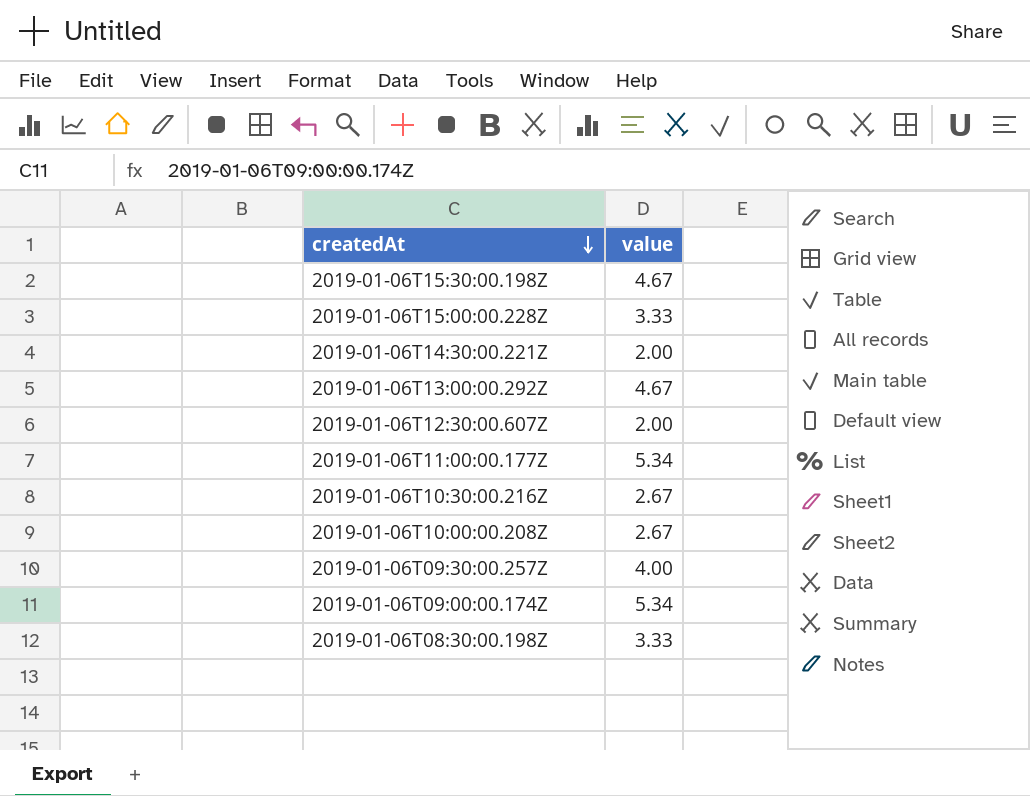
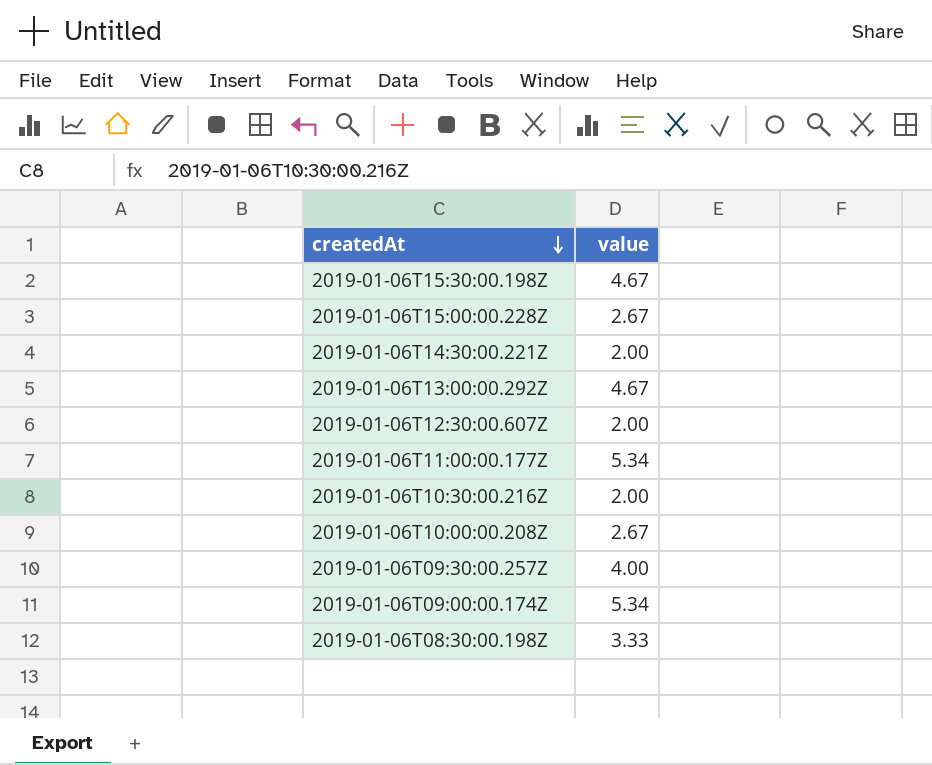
2019-01-06T15:00:00.228Z | value: 3.33 -> 2.67
2019-01-06T10:30:00.216Z | value: 2.67 -> 2.00

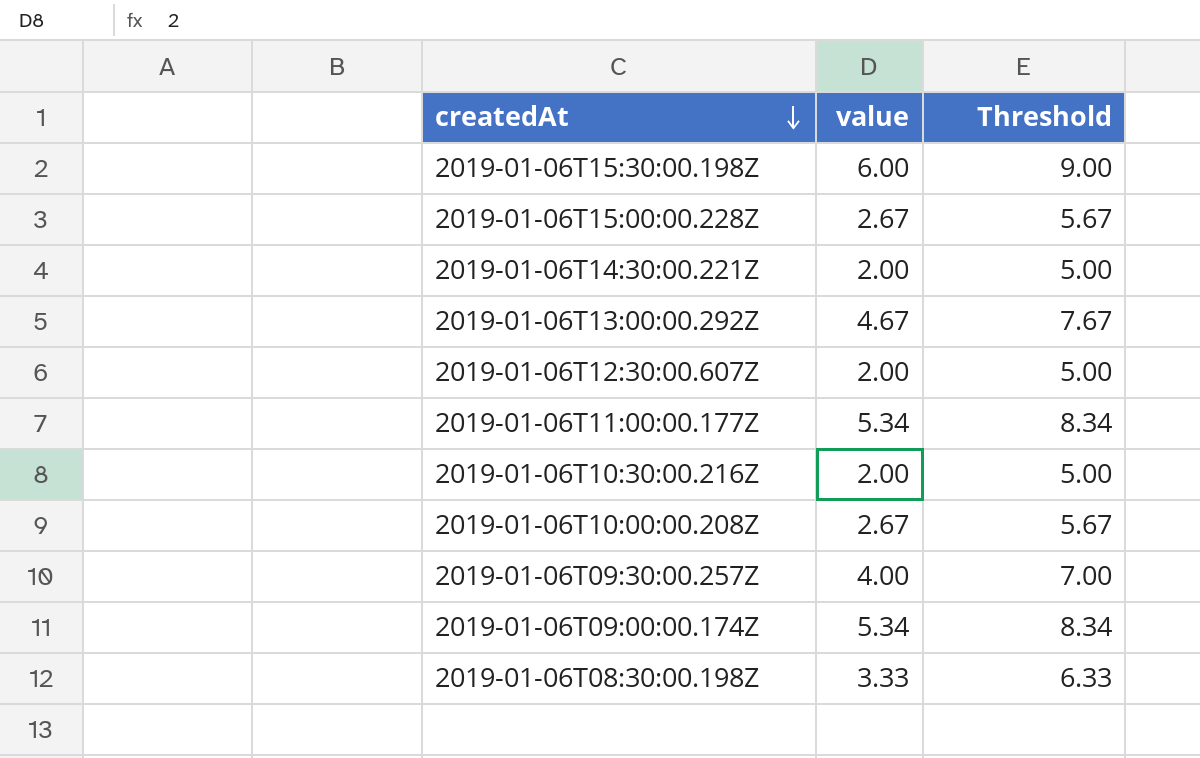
column Threshold | formula: none -> [value] + 3
2019-01-06T15:30:00.198Z | value: 4.67 -> 6.00

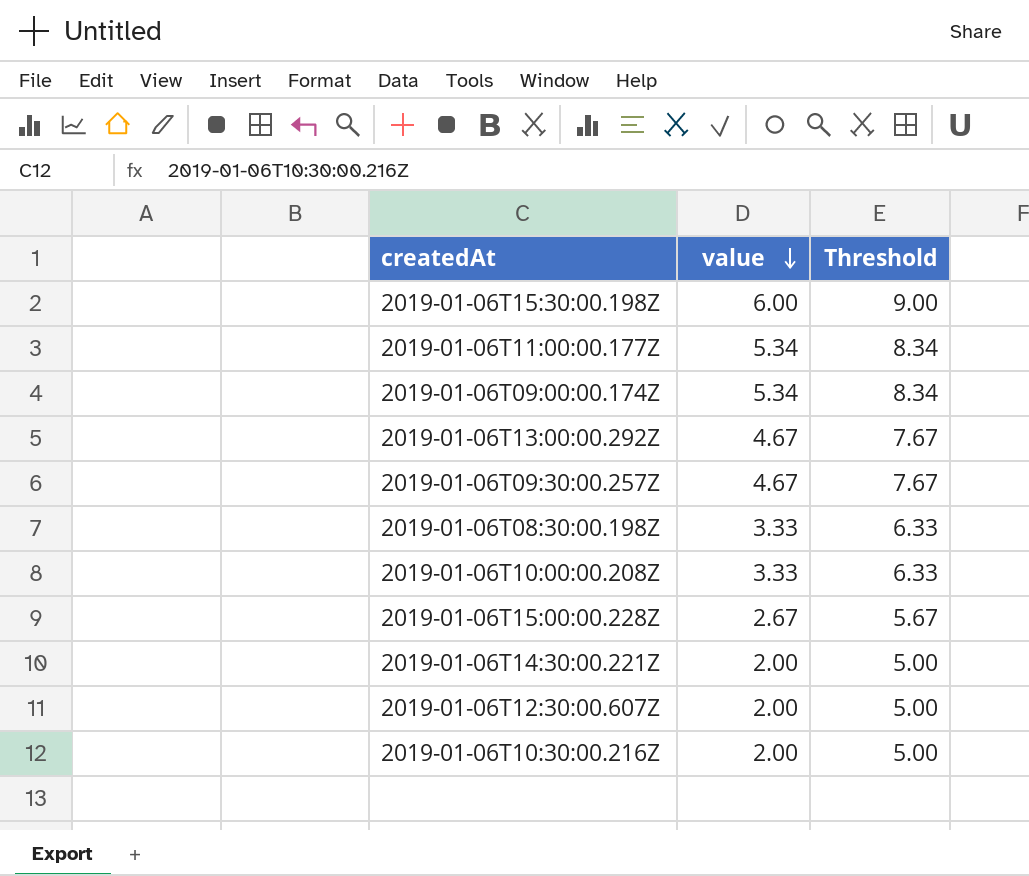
row order: createdAt descending -> value descending
2019-01-06T09:30:00.257Z | value: 4.00 -> 4.67
2019-01-06T09:30:00.257Z | Threshold: 7.00 -> 7.67
2019-01-06T10:00:00.208Z | value: 2.67 -> 3.33
2019-01-06T10:00:00.208Z | Threshold: 5.67 -> 6.33

